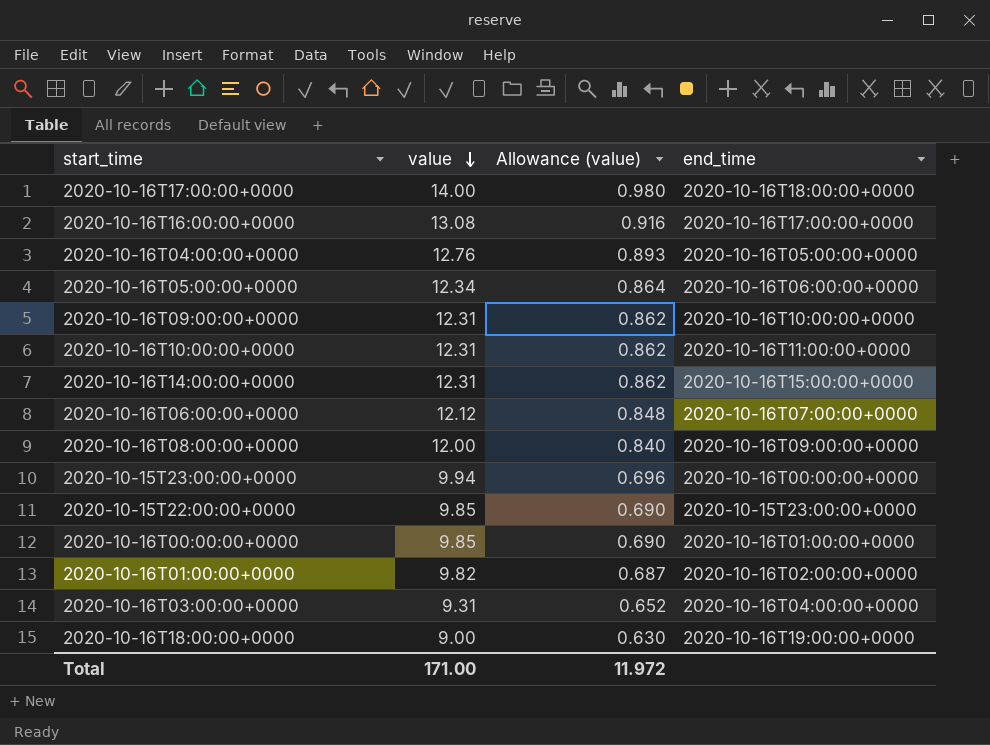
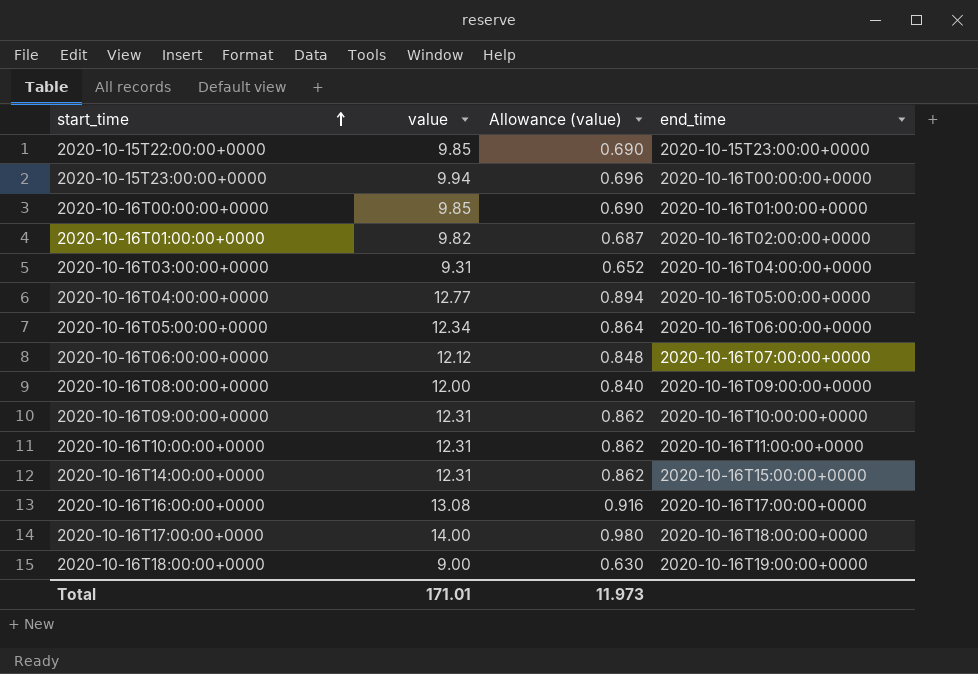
row order: value descending -> start_time ascending
2020-10-16T04:00:00+0000 | value: 12.76 -> 12.77
2020-10-16T04:00:00+0000 | Allowance (value): 0.893 -> 0.894
Total | value: 171.00 -> 171.01
Total | Allowance (value): 11.972 -> 11.973

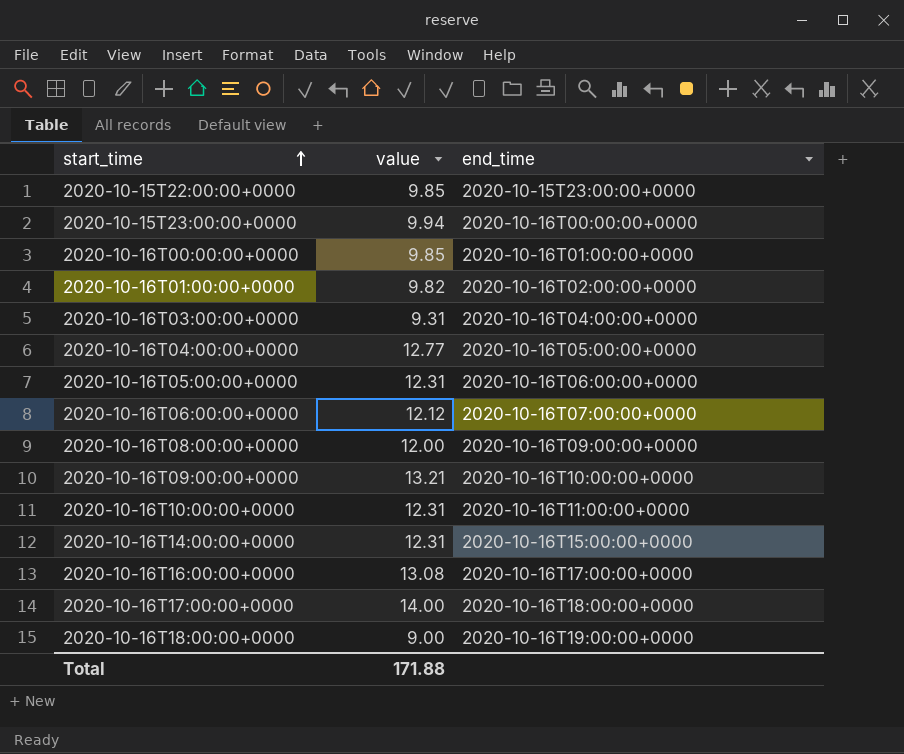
column Allowance (value) | formula: [value] * 0.07 -> none
2020-10-16T05:00:00+0000 | value: 12.34 -> 12.31
2020-10-16T09:00:00+0000 | value: 12.31 -> 13.21
Total | value: 171.01 -> 171.88

